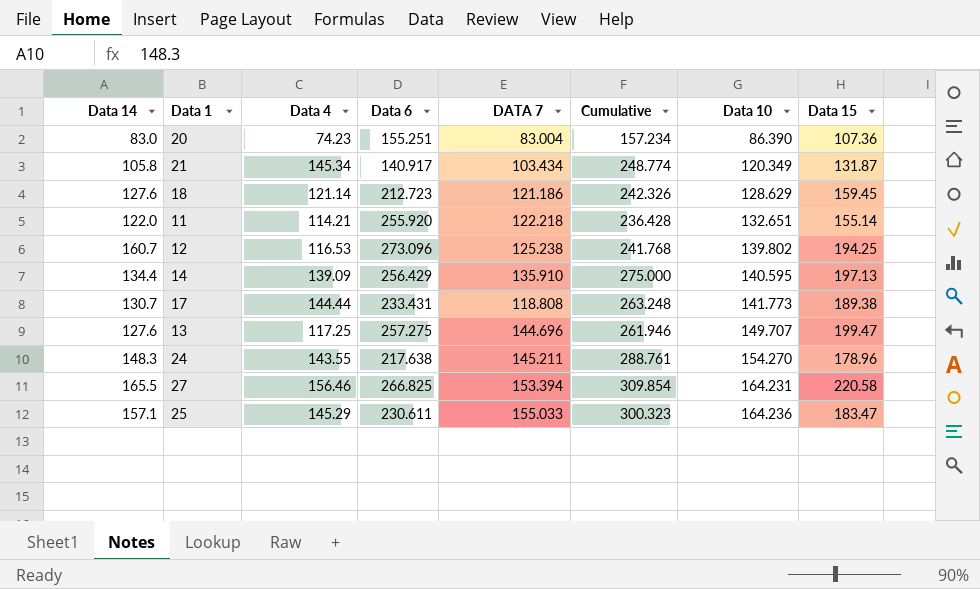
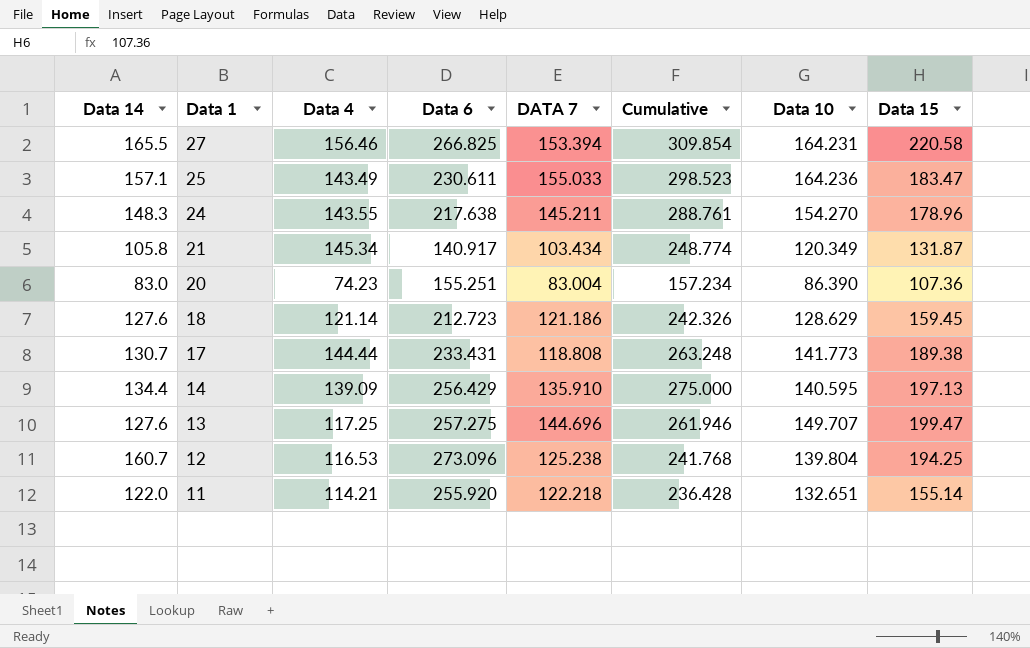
row order: Data 10 ascending -> Data 1 descending
25 | Data 4: 145.29 -> 143.49
25 | Cumulative: 300.323 -> 298.523
12 | Data 10: 139.802 -> 139.804

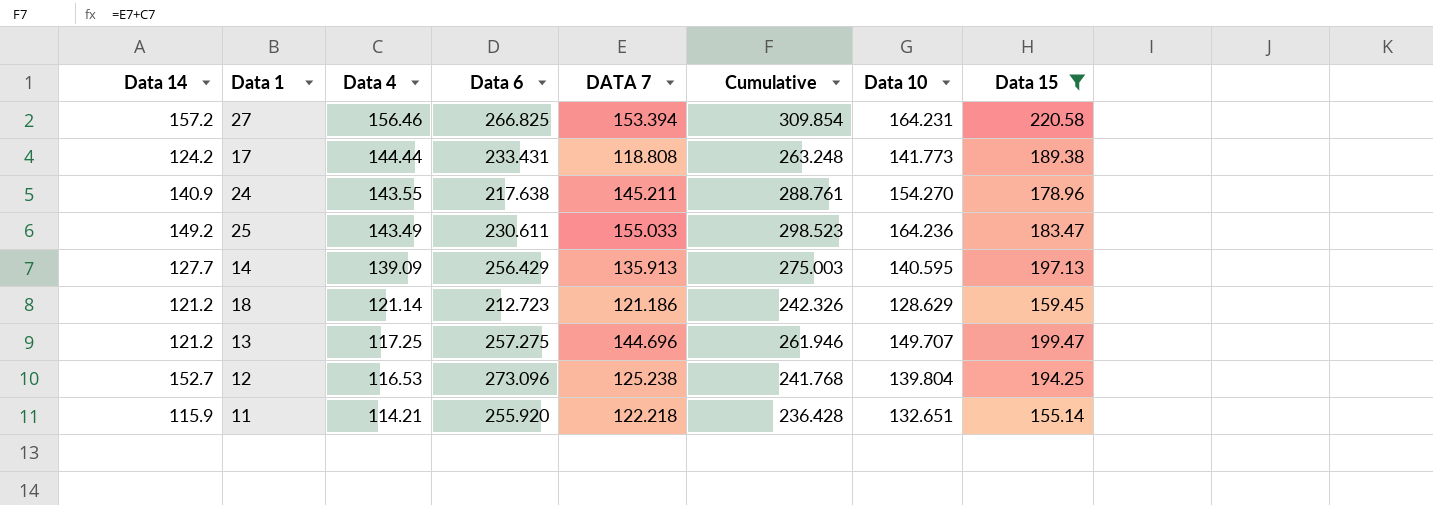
filter: none -> Data 15 >= 155.14
row order: Data 1 descending -> Data 4 descending
27 | Data 14: 165.5 -> 157.2
17 | Data 14: 130.7 -> 124.2
24 | Data 14: 148.3 -> 140.9
25 | Data 14: 157.1 -> 149.2
14 | Data 14: 134.4 -> 127.7
14 | DATA 7: 135.910 -> 135.913
14 | Cumulative: 275.000 -> 275.003
18 | Data 14: 127.6 -> 121.2
13 | Data 14: 127.6 -> 121.2
12 | Data 14: 160.7 -> 152.7
11 | Data 14: 122.0 -> 115.9

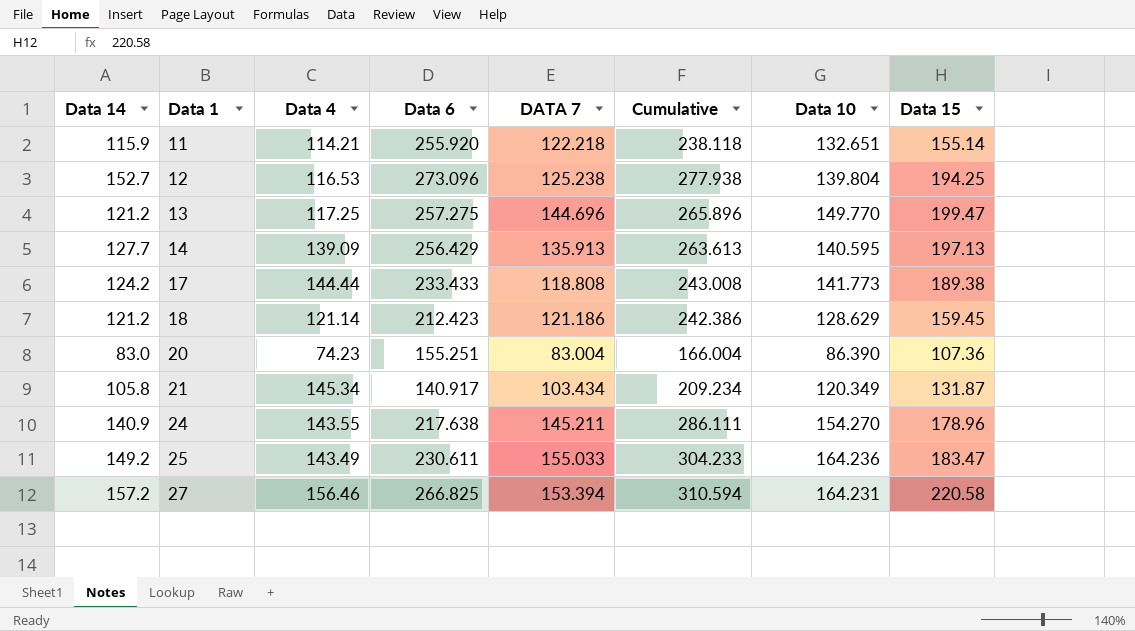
filter: Data 15 >= 155.14 -> none
row order: Data 4 descending -> Data 1 ascending
column Cumulative | formula: [Data 4] + [DATA 7] -> [Data 14] + [DATA 7]
13 | Data 10: 149.707 -> 149.770
17 | Data 6: 233.431 -> 233.433
18 | Data 6: 212.723 -> 212.423

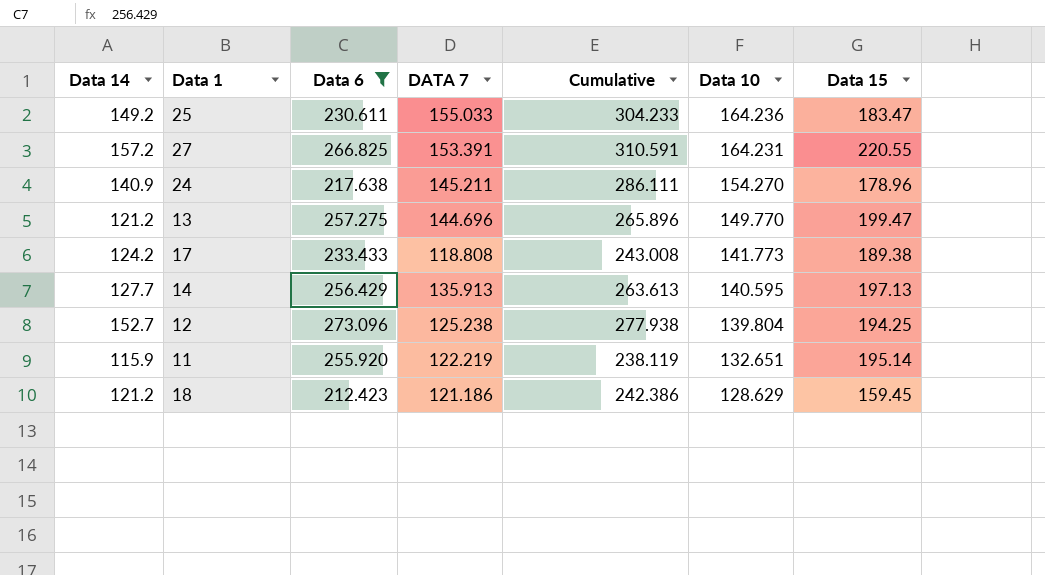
filter: none -> Data 6 >= 212.423
row order: Data 1 ascending -> Data 10 descending
column Data 4 | position: 3 -> none
27 | DATA 7: 153.394 -> 153.391
27 | Cumulative: 310.594 -> 310.591
27 | Data 15: 220.58 -> 220.55
11 | DATA 7: 122.218 -> 122.219
11 | Cumulative: 238.118 -> 238.119
11 | Data 15: 155.14 -> 195.14

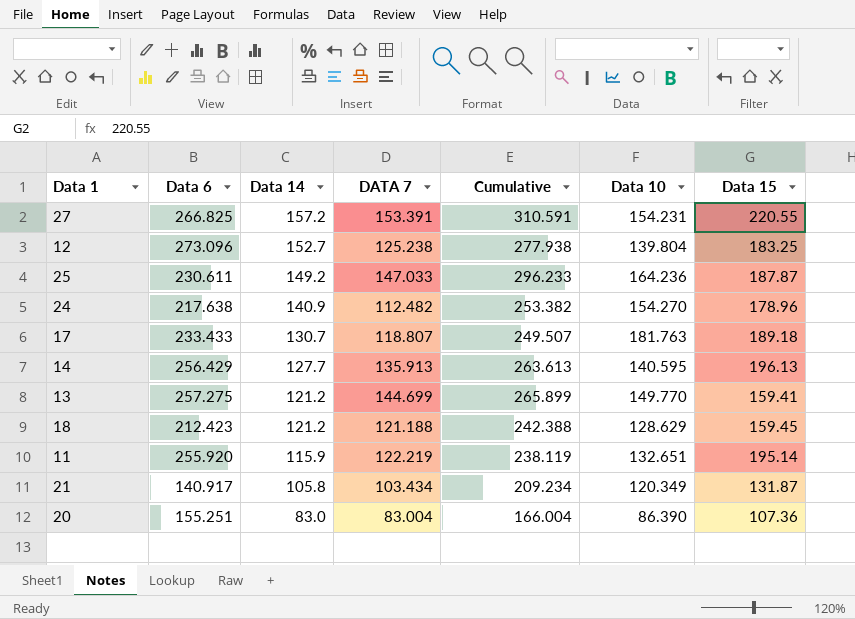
filter: Data 6 >= 212.423 -> none
row order: Data 10 descending -> Data 14 descending
column Data 14 | position: 1 -> 3
27 | Data 10: 164.231 -> 154.231
12 | Data 15: 194.25 -> 183.25
25 | DATA 7: 155.033 -> 147.033
25 | Cumulative: 304.233 -> 296.233
25 | Data 15: 183.47 -> 187.87
24 | DATA 7: 145.211 -> 112.482
24 | Cumulative: 286.111 -> 253.382
17 | Data 14: 124.2 -> 130.7
17 | DATA 7: 118.808 -> 118.807
17 | Cumulative: 243.008 -> 249.507
17 | Data 10: 141.773 -> 181.763
17 | Data 15: 189.38 -> 189.18
14 | Data 15: 197.13 -> 196.13
13 | DATA 7: 144.696 -> 144.699
13 | Cumulative: 265.896 -> 265.899
13 | Data 15: 199.47 -> 159.41
18 | DATA 7: 121.186 -> 121.188
18 | Cumulative: 242.386 -> 242.388

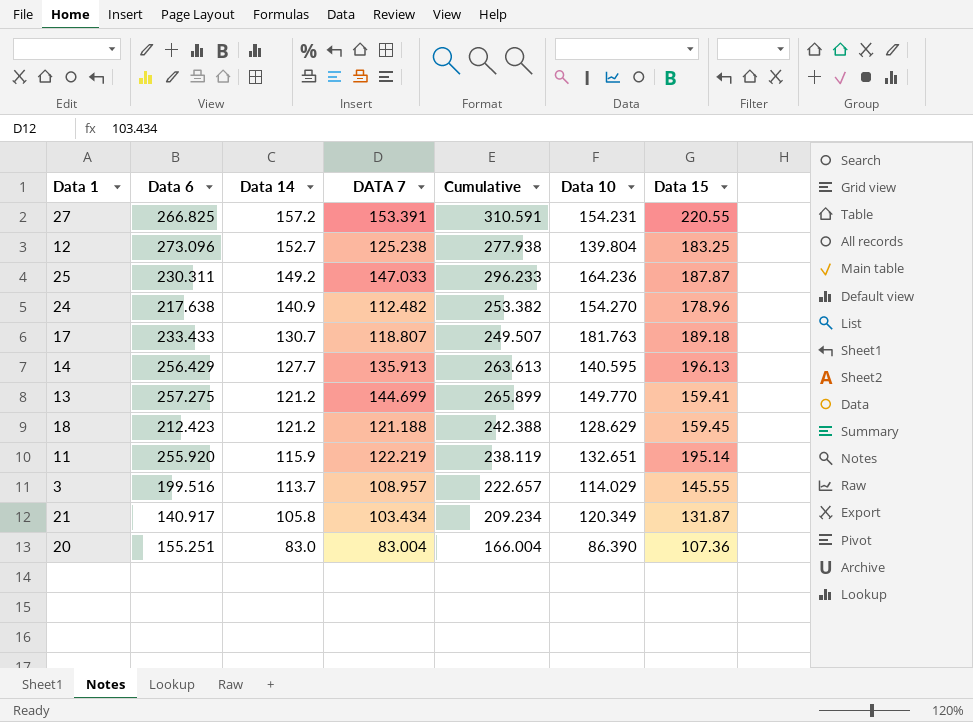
25 | Data 6: 230.611 -> 230.311
row 3: none -> 199.516 | 113.7 | 108.957 | 222.657 | 114.029 | 145.55

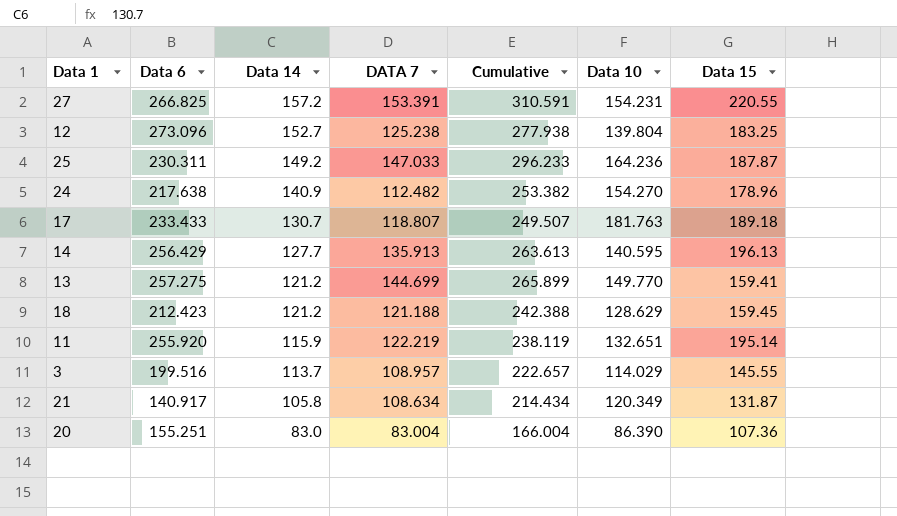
21 | DATA 7: 103.434 -> 108.634
21 | Cumulative: 209.234 -> 214.434

